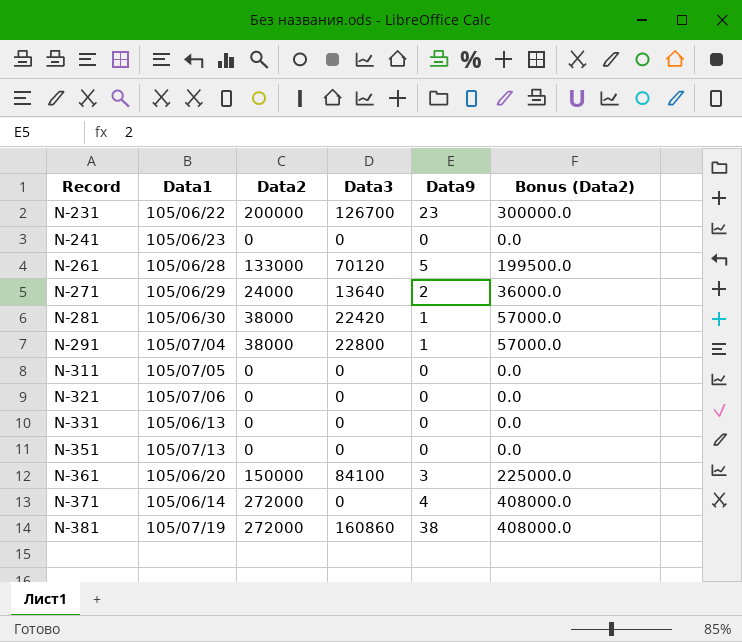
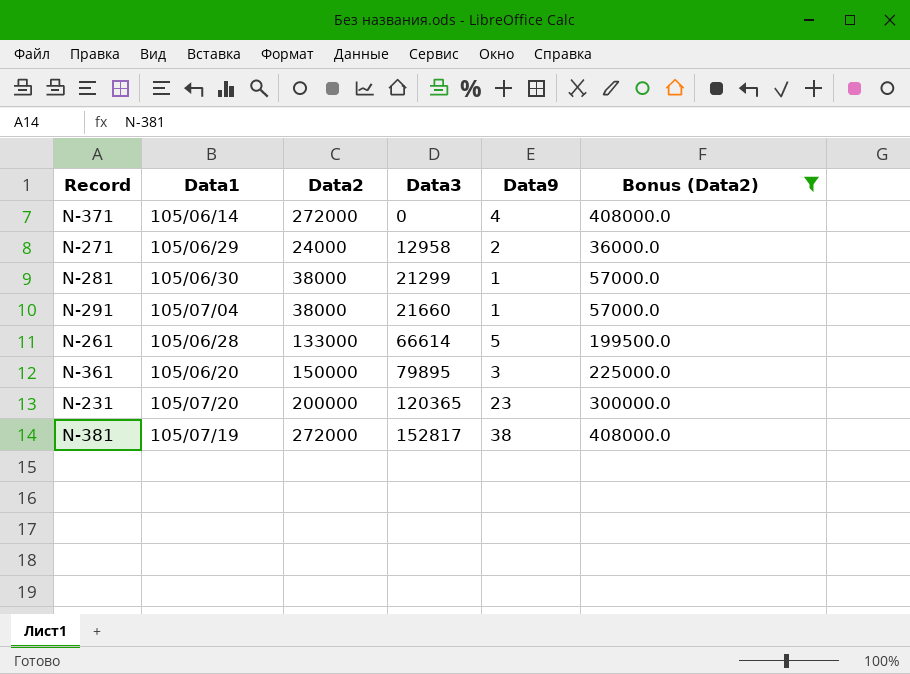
filter: none -> Bonus (Data2) != 0.0
row order: Record ascending -> Data3 ascending
N-271 | Data3: 13640 -> 12958
N-281 | Data3: 22420 -> 21299
N-291 | Data3: 22800 -> 21660
N-261 | Data3: 70120 -> 66614
N-361 | Data3: 84100 -> 79895
N-231 | Data1: 105/06/22 -> 105/07/20
N-231 | Data3: 126700 -> 120365
N-381 | Data3: 160860 -> 152817

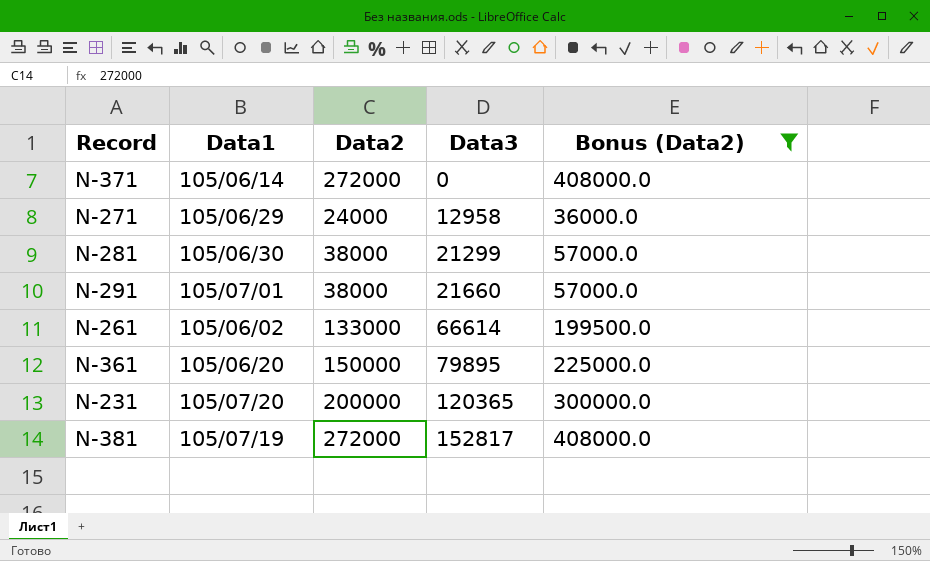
column Data9 | position: 5 -> none
N-291 | Data1: 105/07/04 -> 105/07/01
N-261 | Data1: 105/06/28 -> 105/06/02

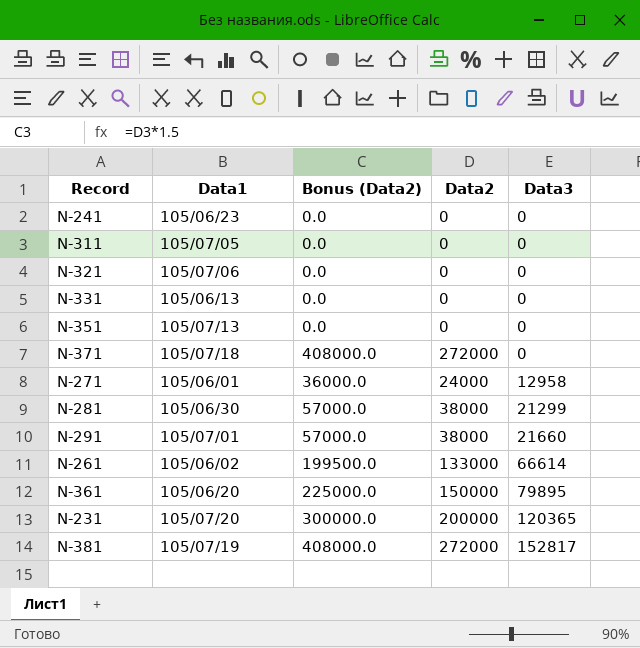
filter: Bonus (Data2) != 0.0 -> none
column Bonus (Data2) | position: 5 -> 3
N-371 | Data1: 105/06/14 -> 105/07/18
N-271 | Data1: 105/06/29 -> 105/06/01

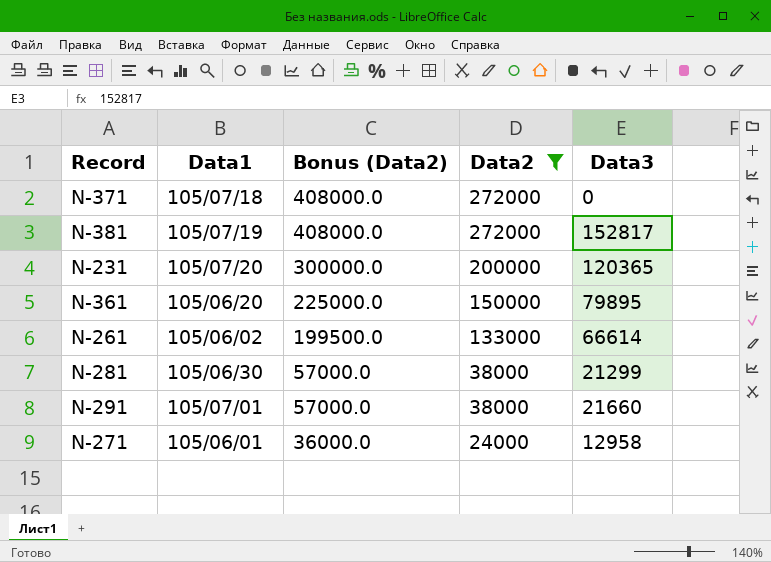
filter: none -> Data2 != 0
row order: Data3 ascending -> Bonus (Data2) descending

